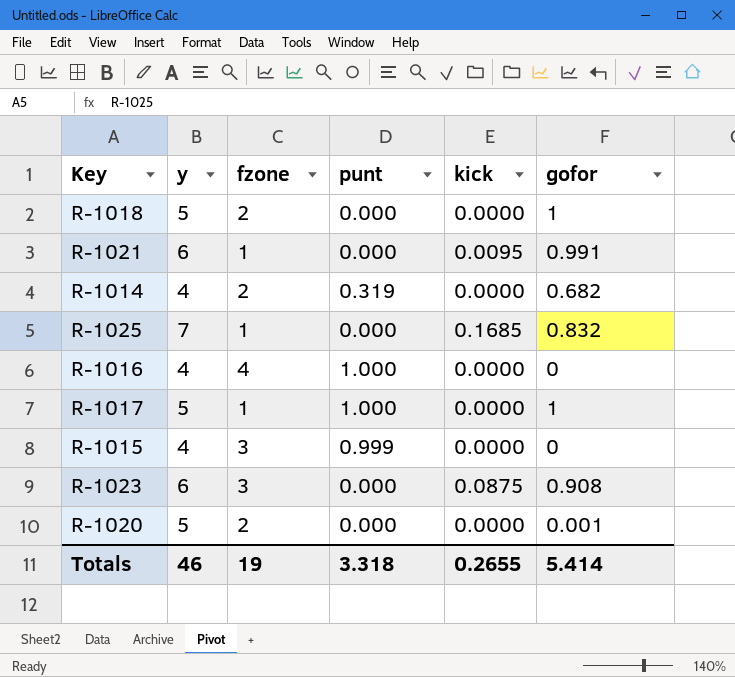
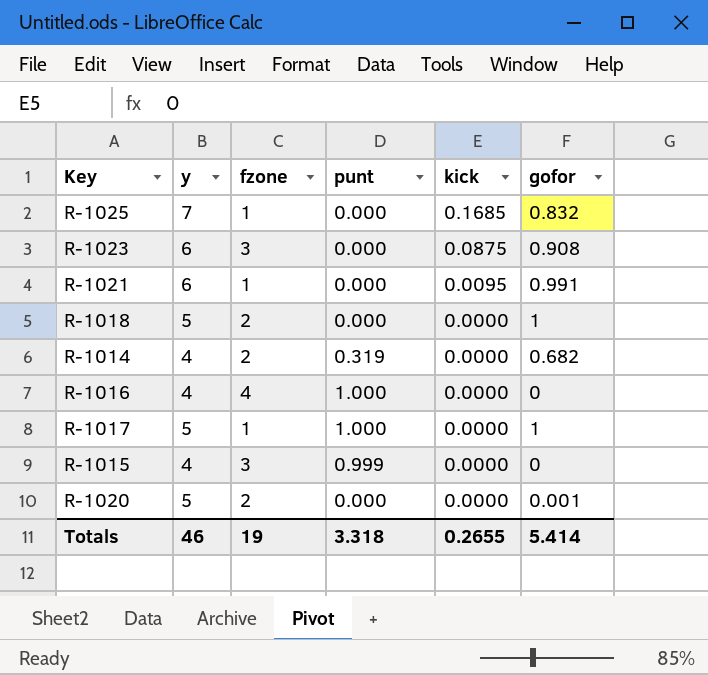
row order: none -> kick descending

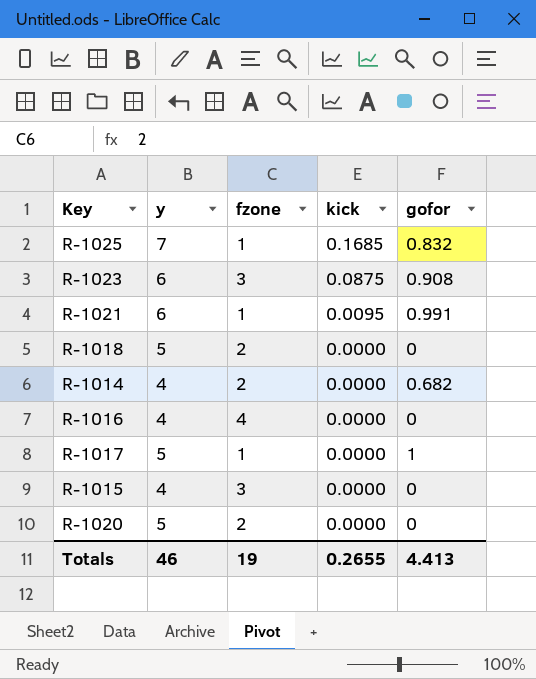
column punt | position: 4 -> none
R-1018 | gofor: 1 -> 0
R-1020 | gofor: 0.001 -> 0
Totals | gofor: 5.414 -> 4.413

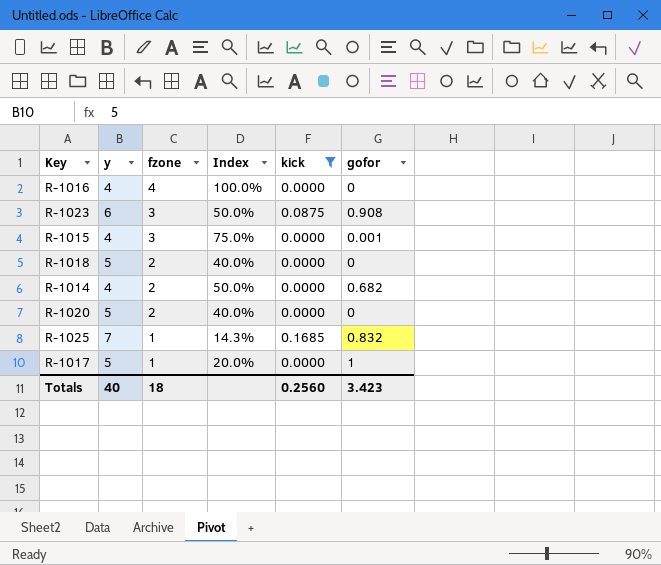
filter: none -> kick != 0.0095
row order: kick descending -> fzone descending
column Index | formula: none -> [fzone] / [y]
R-1015 | gofor: 0 -> 0.001
Totals | y: 46 -> 40
Totals | fzone: 19 -> 18
Totals | kick: 0.2655 -> 0.2560
Totals | gofor: 4.413 -> 3.423

